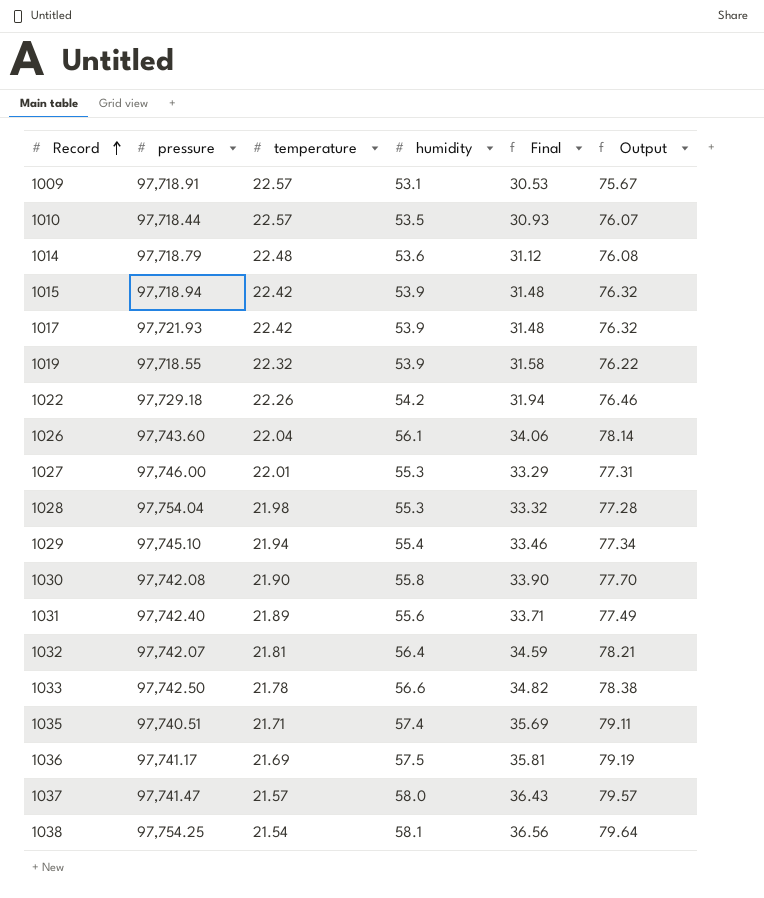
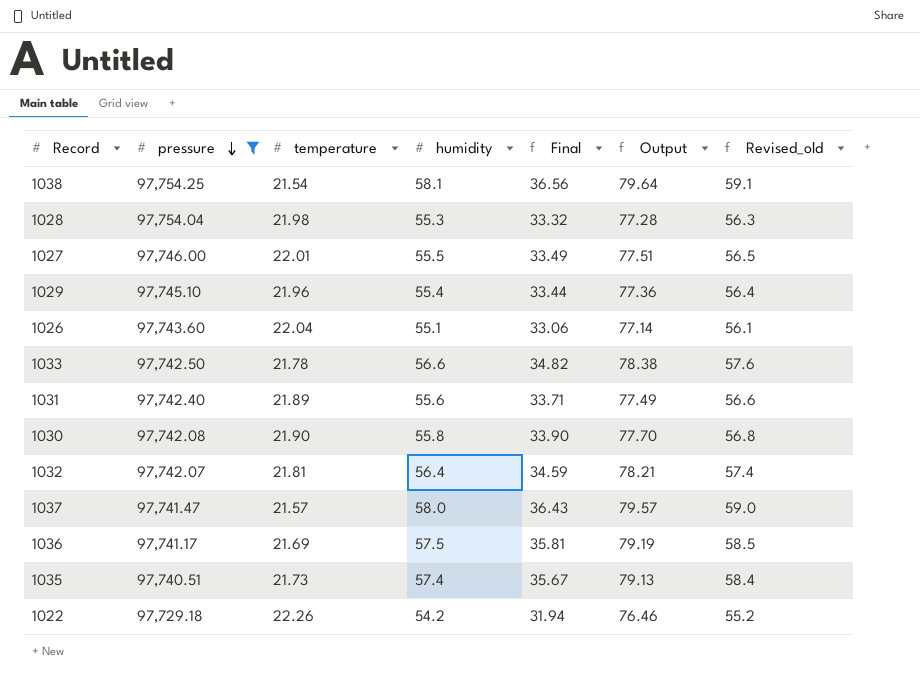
filter: none -> pressure >= 97,729.18
row order: Record ascending -> pressure descending
column Revised_old | formula: none -> [humidity] + 1
1027 | humidity: 55.3 -> 55.5
1027 | Final: 33.29 -> 33.49
1027 | Output: 77.31 -> 77.51
1029 | temperature: 21.94 -> 21.96
1029 | Final: 33.46 -> 33.44
1029 | Output: 77.34 -> 77.36
1026 | humidity: 56.1 -> 55.1
1026 | Final: 34.06 -> 33.06
1026 | Output: 78.14 -> 77.14
1035 | temperature: 21.71 -> 21.73
1035 | Final: 35.69 -> 35.67
1035 | Output: 79.11 -> 79.13

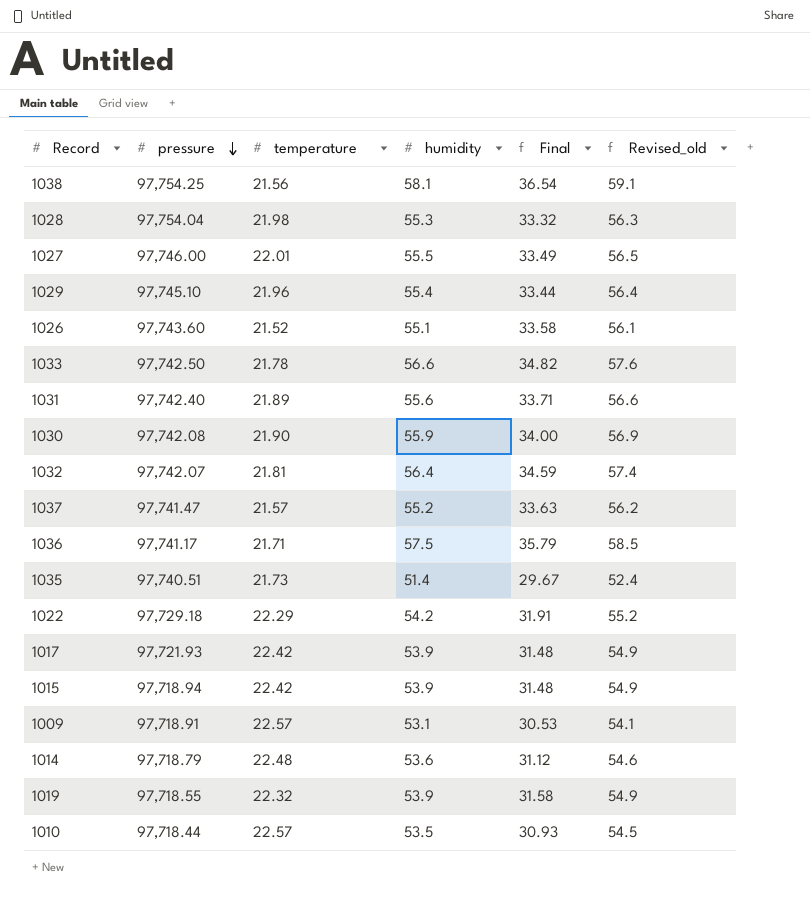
filter: pressure >= 97,729.18 -> none
column Output | formula: [temperature] + [humidity] -> none
1038 | temperature: 21.54 -> 21.56
1038 | Final: 36.56 -> 36.54
1026 | temperature: 22.04 -> 21.52
1026 | Final: 33.06 -> 33.58
1030 | humidity: 55.8 -> 55.9
1030 | Final: 33.90 -> 34.00
1030 | Revised_old: 56.8 -> 56.9
1037 | humidity: 58.0 -> 55.2
1037 | Final: 36.43 -> 33.63
1037 | Revised_old: 59.0 -> 56.2
1036 | temperature: 21.69 -> 21.71
1036 | Final: 35.81 -> 35.79
1035 | humidity: 57.4 -> 51.4
1035 | Final: 35.67 -> 29.67
1035 | Revised_old: 58.4 -> 52.4
1022 | temperature: 22.26 -> 22.29
1022 | Final: 31.94 -> 31.91

